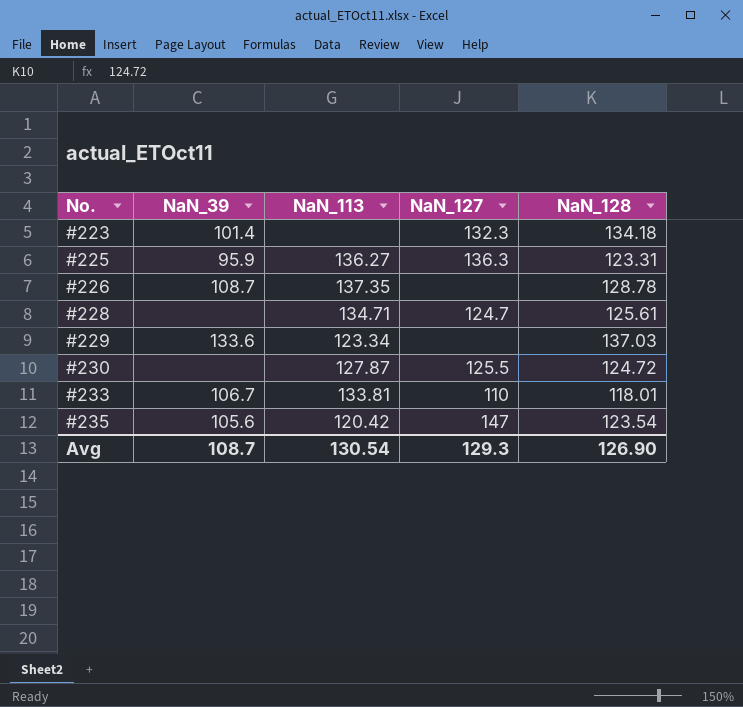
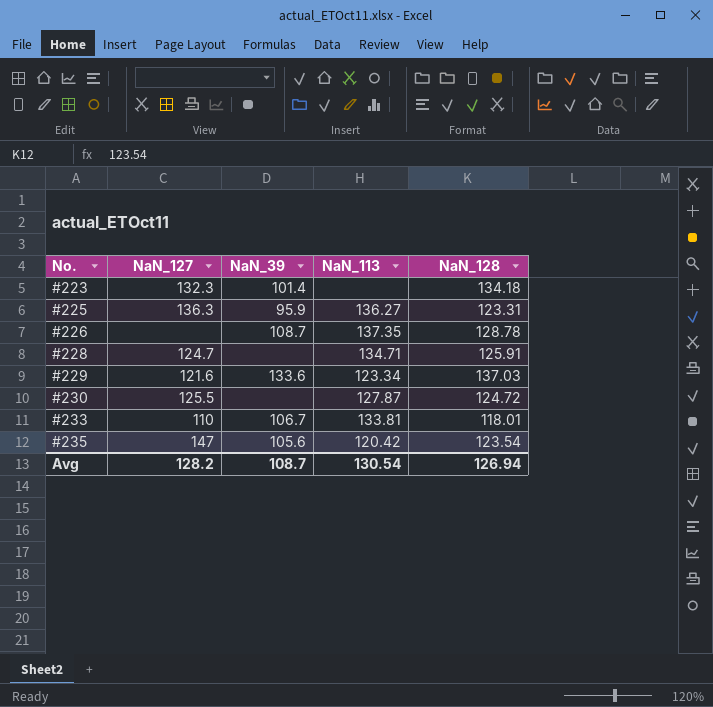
column NaN_127 | position: 4 -> 2
#228 | NaN_128: 125.61 -> 125.91
#229 | NaN_127: none -> 121.6
Avg | NaN_127: 129.3 -> 128.2
Avg | NaN_128: 126.90 -> 126.94

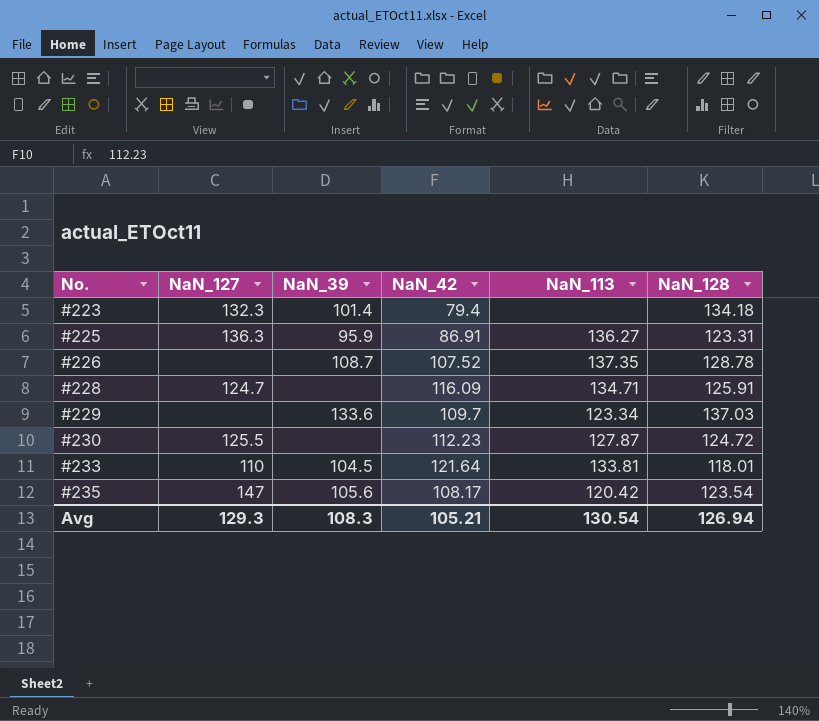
column NaN_42 | position: none -> 4
#229 | NaN_127: 121.6 -> none
#233 | NaN_39: 106.7 -> 104.5
Avg | NaN_127: 128.2 -> 129.3
Avg | NaN_39: 108.7 -> 108.3

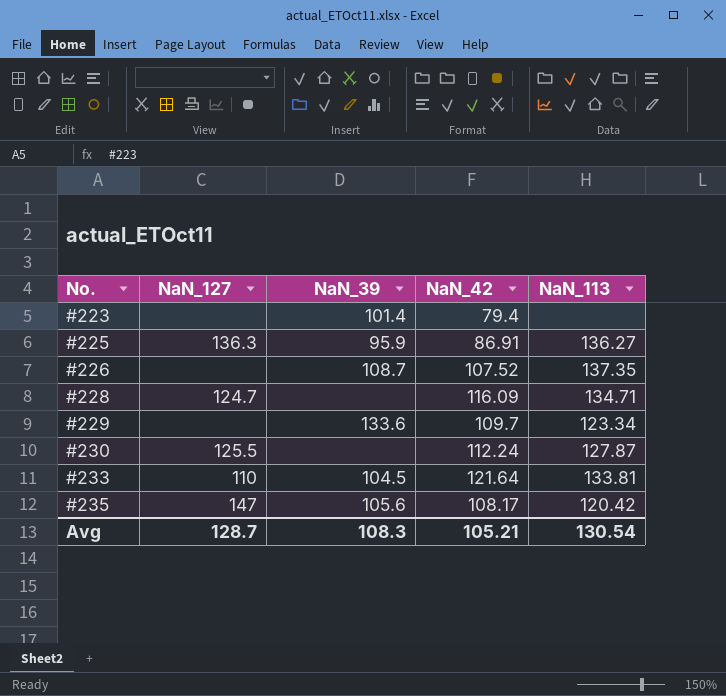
column NaN_128 | position: 6 -> none
#223 | NaN_127: 132.3 -> none
#230 | NaN_42: 112.23 -> 112.24
Avg | NaN_127: 129.3 -> 128.7

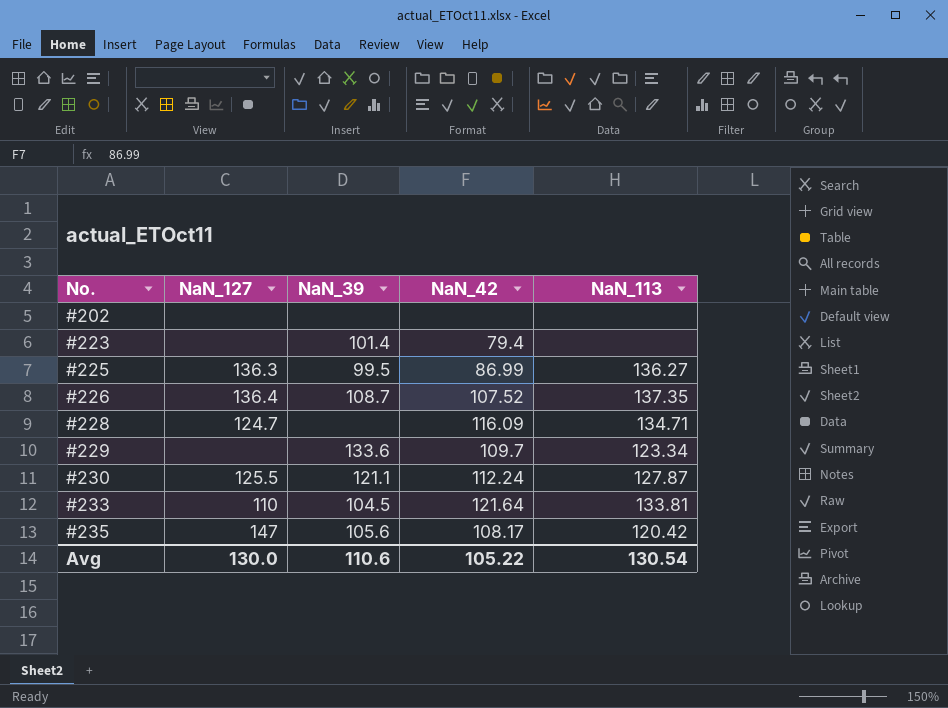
row #202: none -> none | none | none | none
#225 | NaN_39: 95.9 -> 99.5
#225 | NaN_42: 86.91 -> 86.99
#226 | NaN_127: none -> 136.4
#230 | NaN_39: none -> 121.1
Avg | NaN_127: 128.7 -> 130.0
Avg | NaN_39: 108.3 -> 110.6
Avg | NaN_42: 105.21 -> 105.22

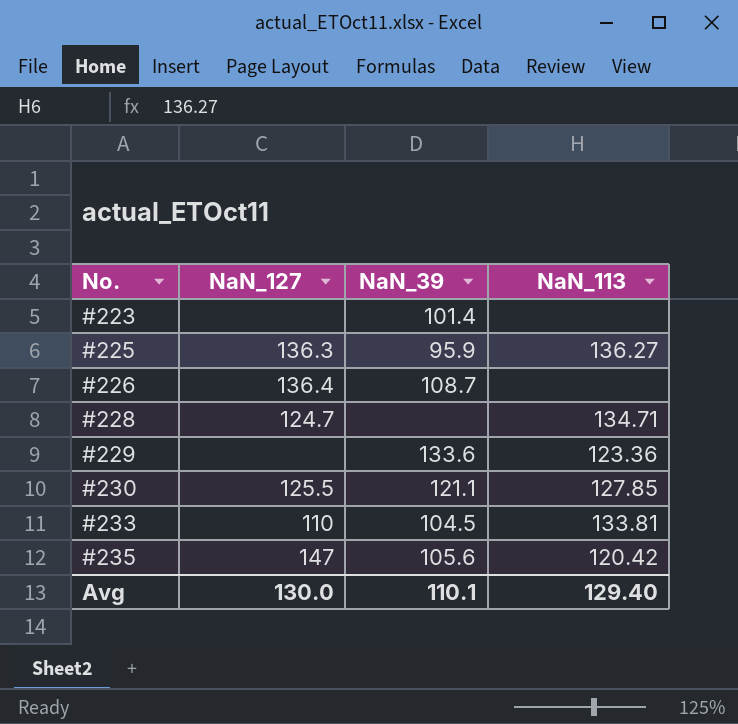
column NaN_42 | position: 4 -> none
row #202: none | none | none | none -> none
#225 | NaN_39: 99.5 -> 95.9
#226 | NaN_113: 137.35 -> none
#229 | NaN_113: 123.34 -> 123.36
#230 | NaN_113: 127.87 -> 127.85
Avg | NaN_39: 110.6 -> 110.1
Avg | NaN_113: 130.54 -> 129.40

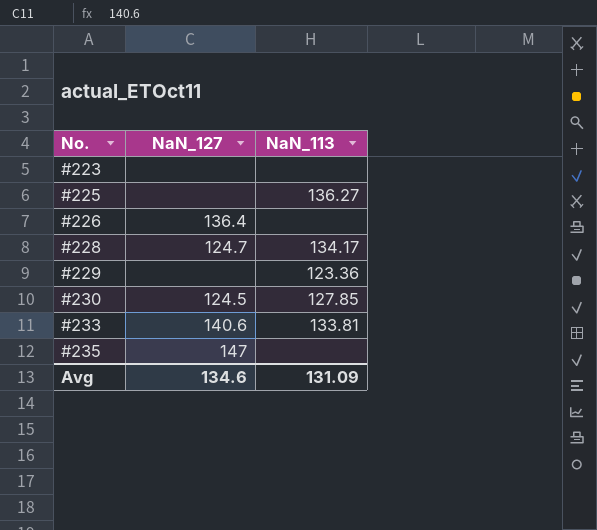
column NaN_39 | position: 3 -> none
#225 | NaN_127: 136.3 -> none
#228 | NaN_113: 134.71 -> 134.17
#230 | NaN_127: 125.5 -> 124.5
#233 | NaN_127: 110 -> 140.6
#235 | NaN_113: 120.42 -> none
Avg | NaN_127: 130.0 -> 134.6
Avg | NaN_113: 129.40 -> 131.09

